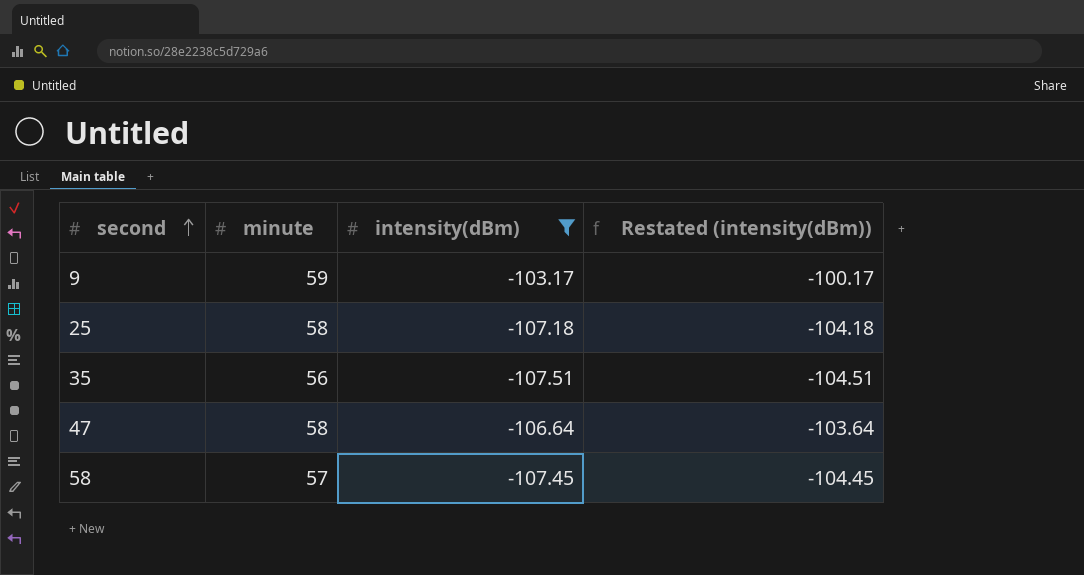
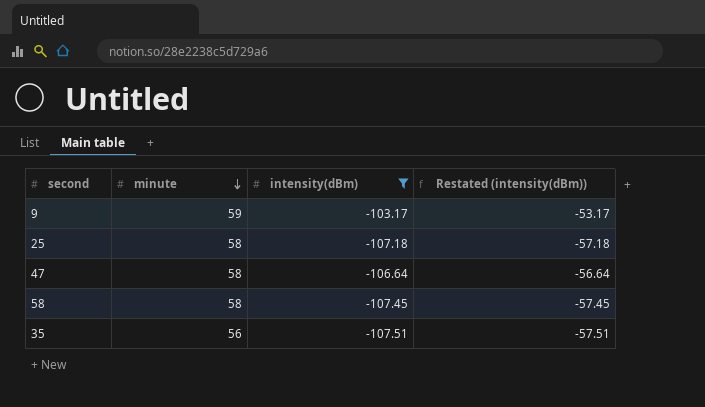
row order: second ascending -> minute descending
column Restated (intensity(dBm)) | formula: [intensity(dBm)] + 3 -> [intensity(dBm)] + 50
58 | minute: 57 -> 58

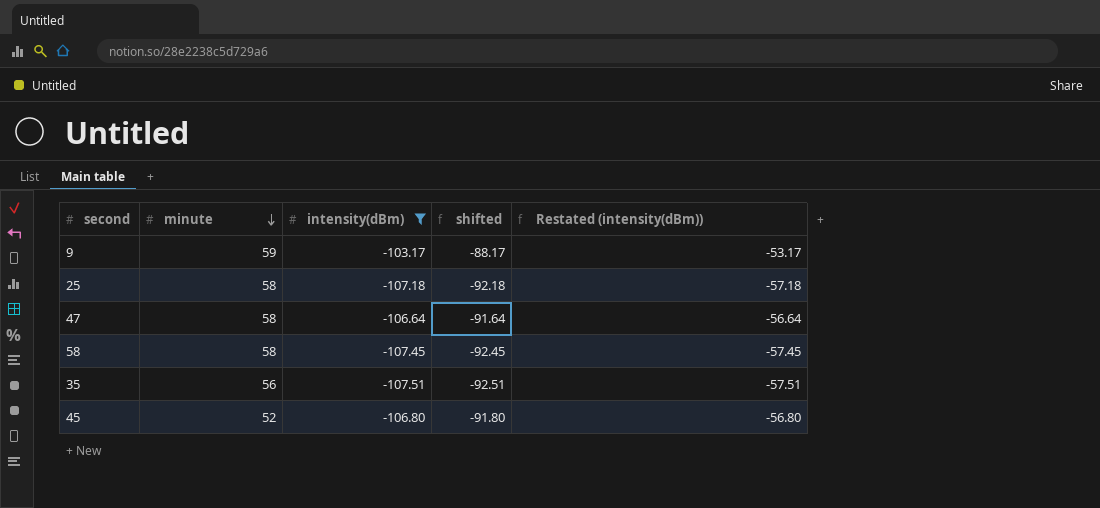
column shifted | formula: none -> [intensity(dBm)] + 15
row 45: none -> 52 | -106.80 | -91.80 | -56.80

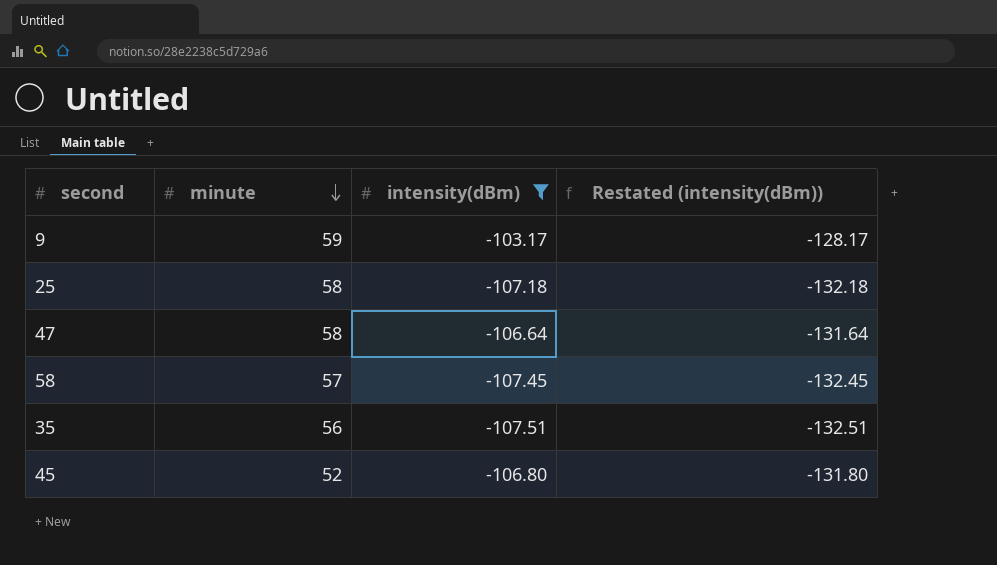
column shifted | formula: [intensity(dBm)] + 15 -> none
column Restated (intensity(dBm)) | formula: [intensity(dBm)] + 50 -> [intensity(dBm)] - 25
58 | minute: 58 -> 57

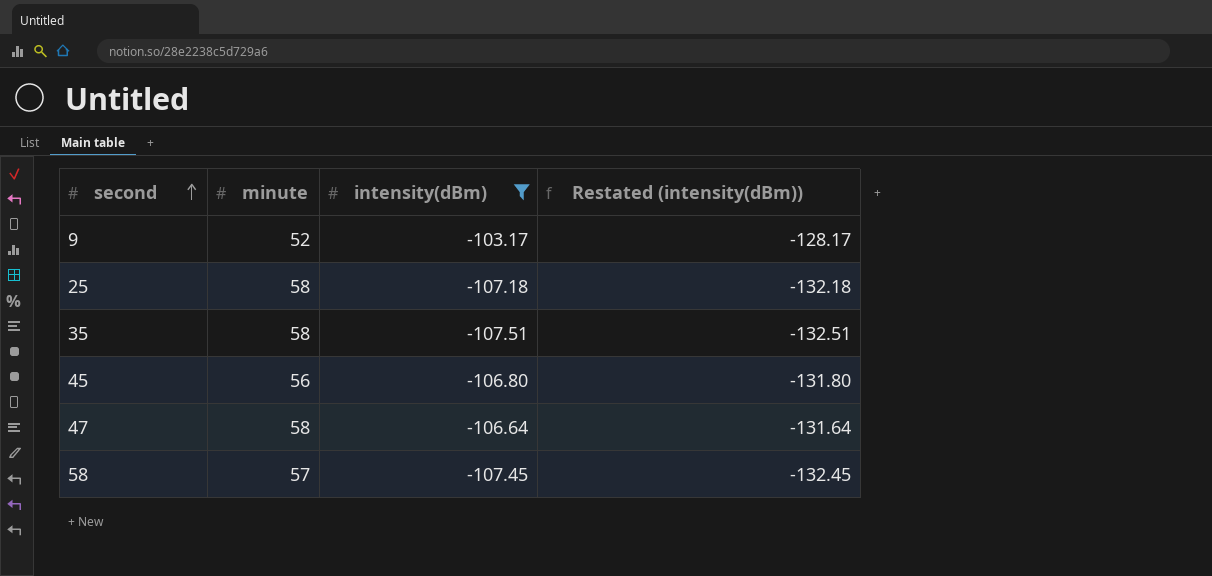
row order: minute descending -> second ascending
9 | minute: 59 -> 52
35 | minute: 56 -> 58
45 | minute: 52 -> 56

